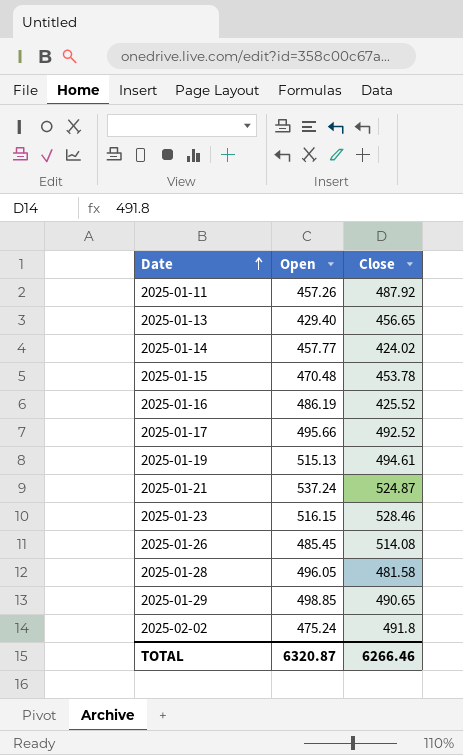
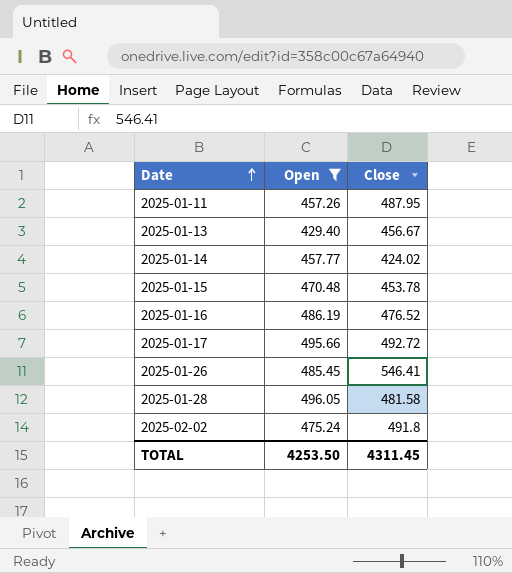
filter: none -> Open <= 496.05
2025-01-11 | Close: 487.92 -> 487.95
2025-01-13 | Close: 456.65 -> 456.67
2025-01-16 | Close: 425.52 -> 476.52
2025-01-17 | Close: 492.52 -> 492.72
2025-01-26 | Close: 514.08 -> 546.41
TOTAL | Open: 6320.87 -> 4253.50
TOTAL | Close: 6266.46 -> 4311.45

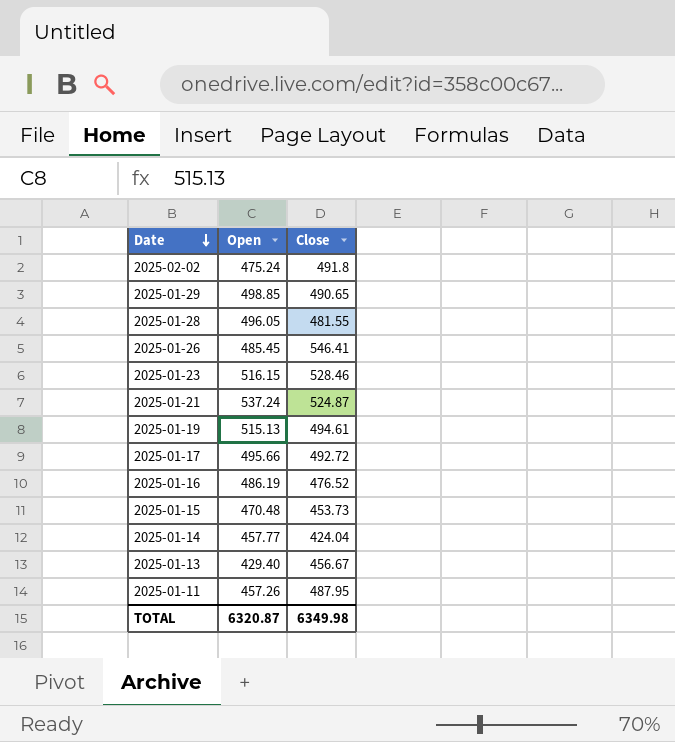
filter: Open <= 496.05 -> none
row order: Date ascending -> Date descending
2025-01-28 | Close: 481.58 -> 481.55
2025-01-15 | Close: 453.78 -> 453.73
2025-01-14 | Close: 424.02 -> 424.04
TOTAL | Open: 4253.50 -> 6320.87
TOTAL | Close: 4311.45 -> 6349.98

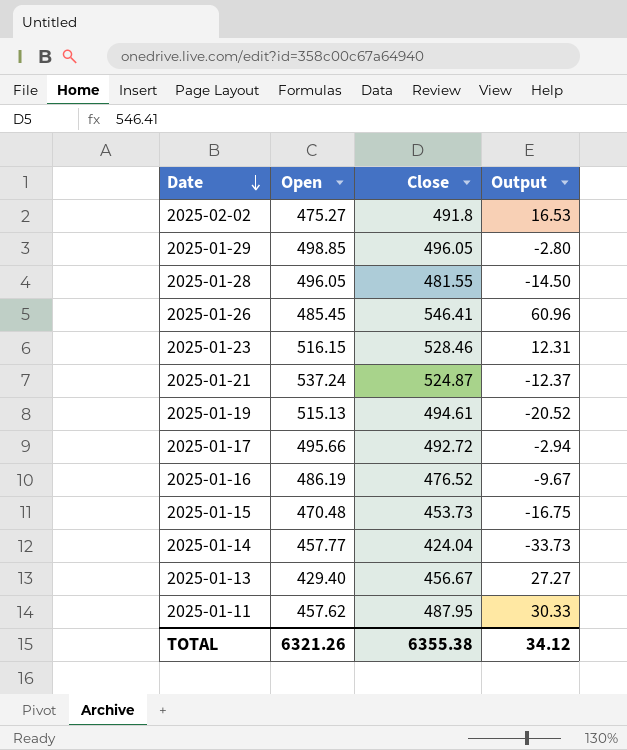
column Output | formula: none -> [Close] - [Open]
2025-02-02 | Open: 475.24 -> 475.27
2025-01-29 | Close: 490.65 -> 496.05
2025-01-11 | Open: 457.26 -> 457.62
TOTAL | Open: 6320.87 -> 6321.26
TOTAL | Close: 6349.98 -> 6355.38

